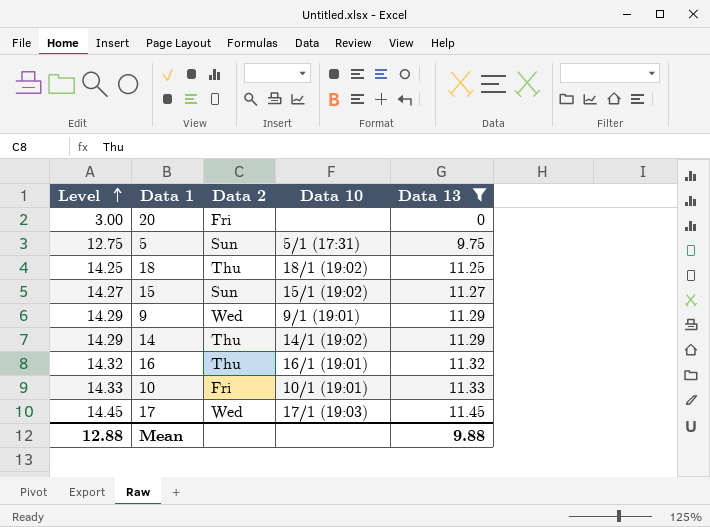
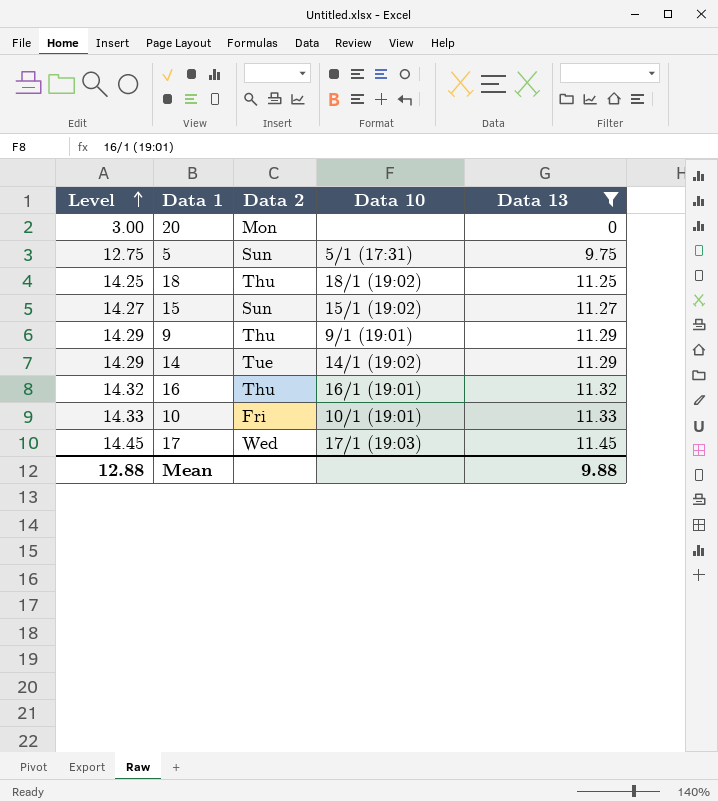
20 | Data 2: Fri -> Mon
9 | Data 2: Wed -> Thu
14 | Data 2: Thu -> Tue

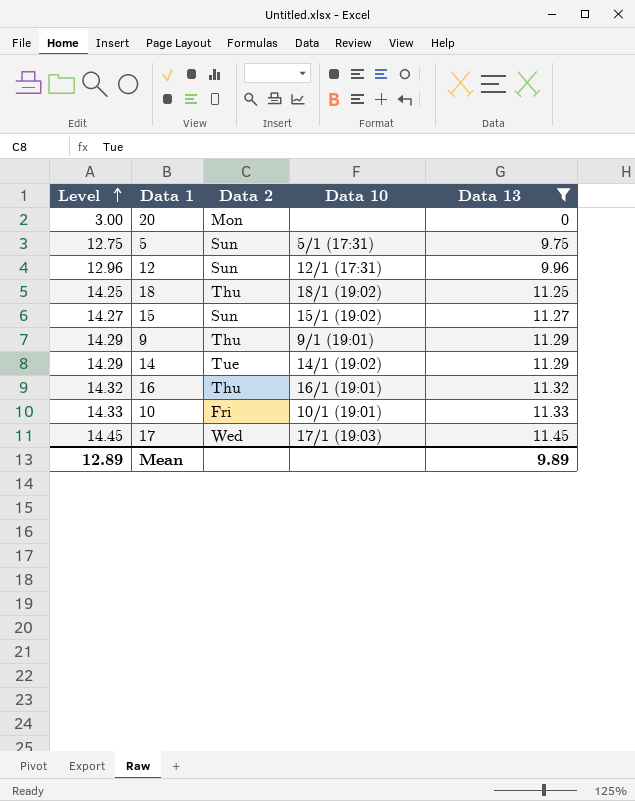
row 12: none -> 12.96 | Sun | 12/1 (17:31) | 9.96
Mean | Level: 12.88 -> 12.89
Mean | Data 13: 9.88 -> 9.89

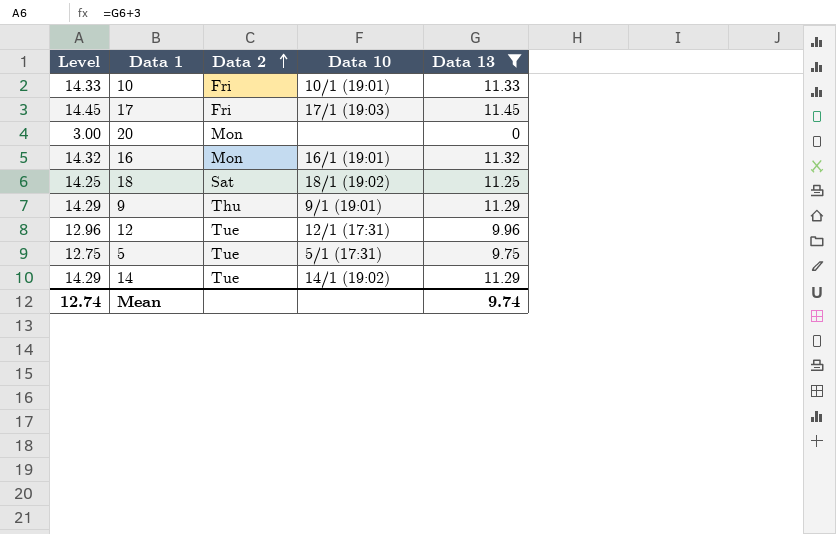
row order: Level ascending -> Data 2 ascending
row 15: 14.27 | Sun | 15/1 (19:02) | 11.27 -> none
17 | Data 2: Wed -> Fri
16 | Data 2: Thu -> Mon
18 | Data 2: Thu -> Sat
12 | Data 2: Sun -> Tue
5 | Data 2: Sun -> Tue
Mean | Level: 12.89 -> 12.74
Mean | Data 13: 9.89 -> 9.74

